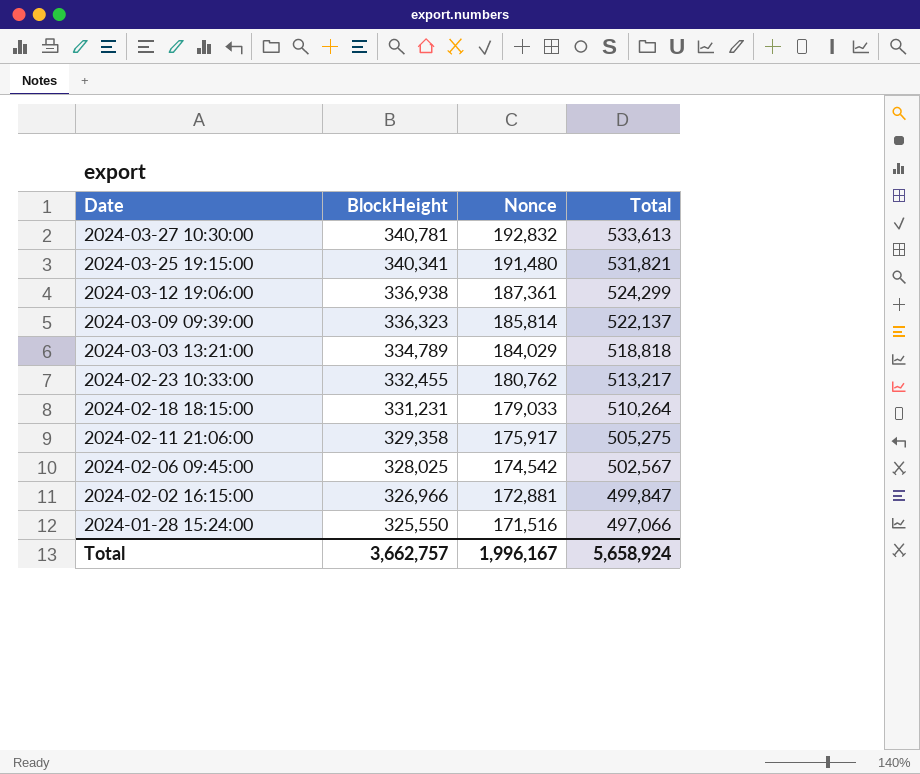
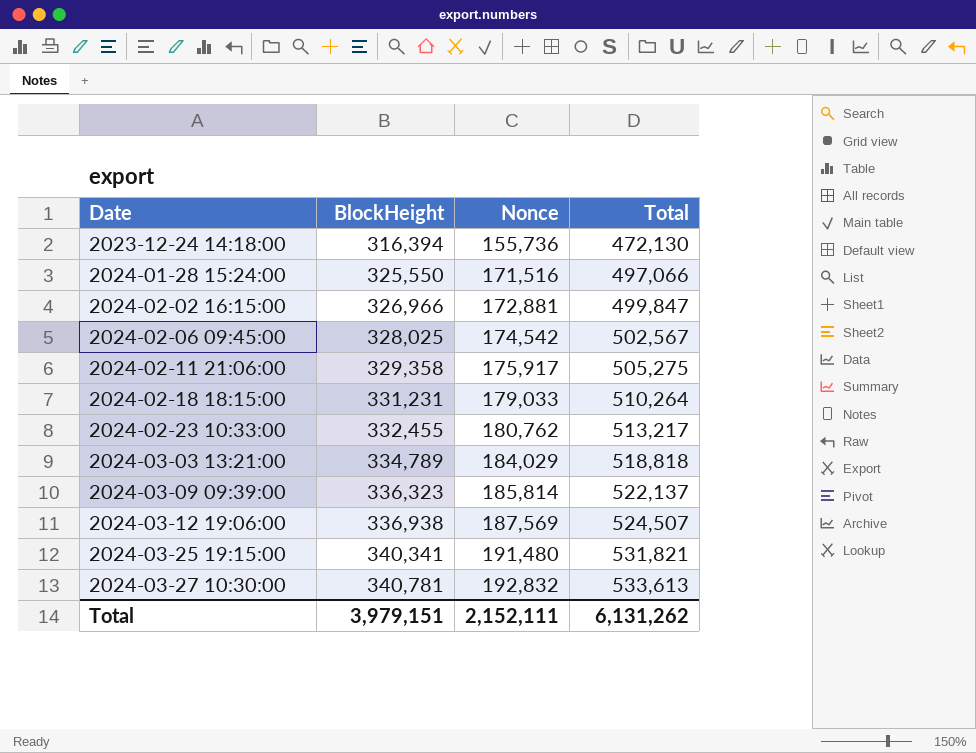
row order: Date descending -> Date ascending
row 2023-12-24 14:18:00: none -> 316,394 | 155,736 | 472,130
2024-03-12 19:06:00 | Nonce: 187,361 -> 187,569
2024-03-12 19:06:00 | Total: 524,299 -> 524,507
Total | BlockHeight: 3,662,757 -> 3,979,151
Total | Nonce: 1,996,167 -> 2,152,111
Total | Total: 5,658,924 -> 6,131,262

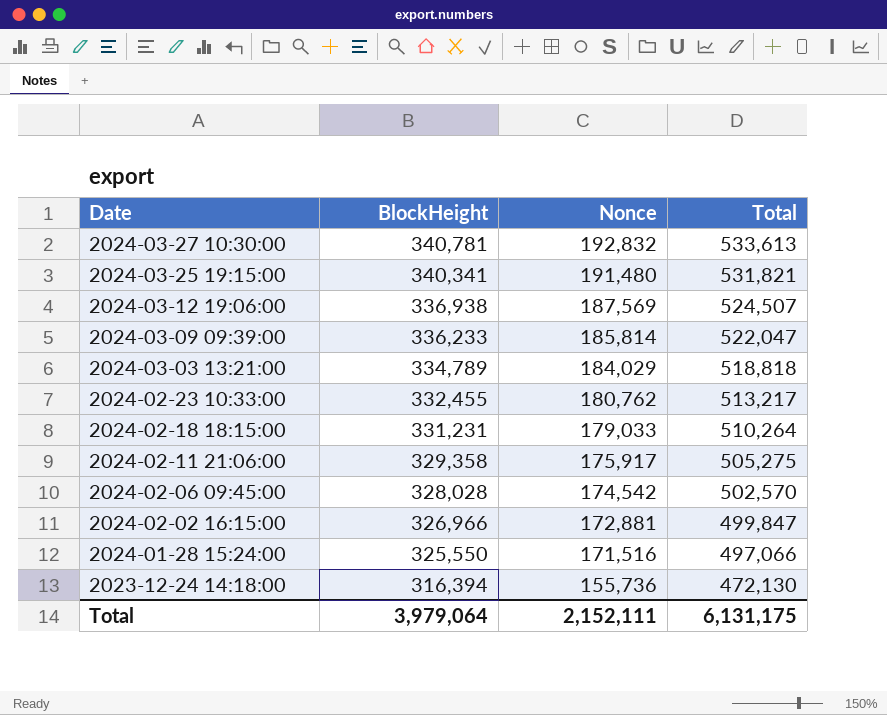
row order: Date ascending -> Date descending
2024-03-09 09:39:00 | BlockHeight: 336,323 -> 336,233
2024-03-09 09:39:00 | Total: 522,137 -> 522,047
2024-02-06 09:45:00 | BlockHeight: 328,025 -> 328,028
2024-02-06 09:45:00 | Total: 502,567 -> 502,570
Total | BlockHeight: 3,979,151 -> 3,979,064
Total | Total: 6,131,262 -> 6,131,175

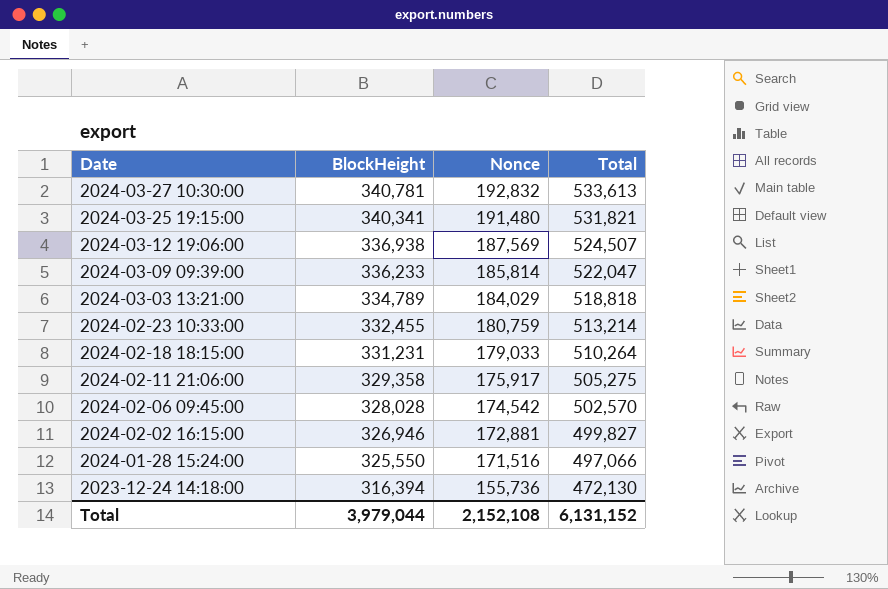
2024-02-23 10:33:00 | Nonce: 180,762 -> 180,759
2024-02-23 10:33:00 | Total: 513,217 -> 513,214
2024-02-02 16:15:00 | BlockHeight: 326,966 -> 326,946
2024-02-02 16:15:00 | Total: 499,847 -> 499,827
Total | BlockHeight: 3,979,064 -> 3,979,044
Total | Nonce: 2,152,111 -> 2,152,108
Total | Total: 6,131,175 -> 6,131,152

